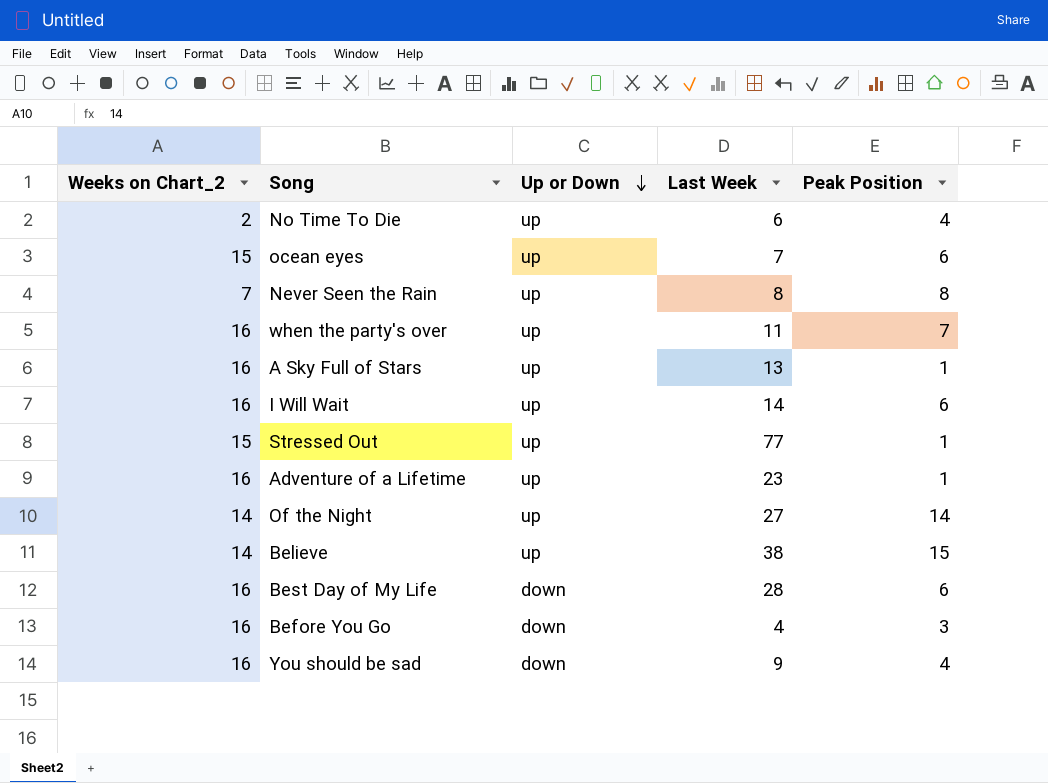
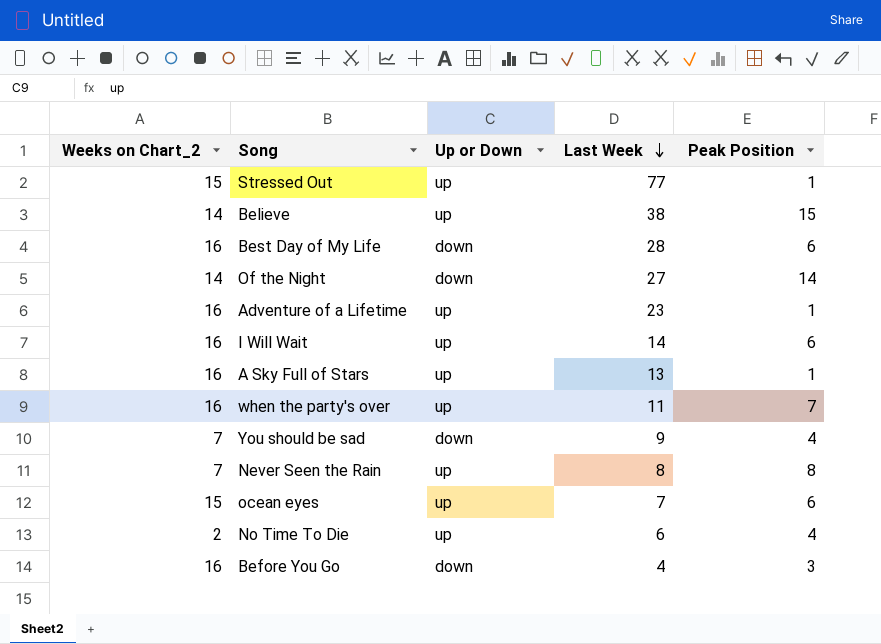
row order: Up or Down descending -> Last Week descending
Of the Night | Up or Down: up -> down
You should be sad | Weeks on Chart_2: 16 -> 7

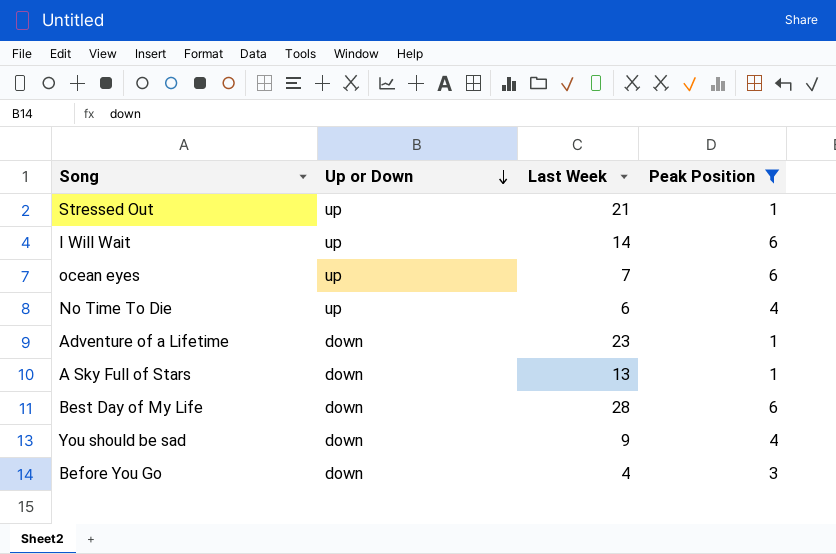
filter: none -> Peak Position <= 6
row order: Last Week descending -> Up or Down descending
column Weeks on Chart_2 | position: 1 -> none
Stressed Out | Last Week: 77 -> 21
Adventure of a Lifetime | Up or Down: up -> down
A Sky Full of Stars | Up or Down: up -> down

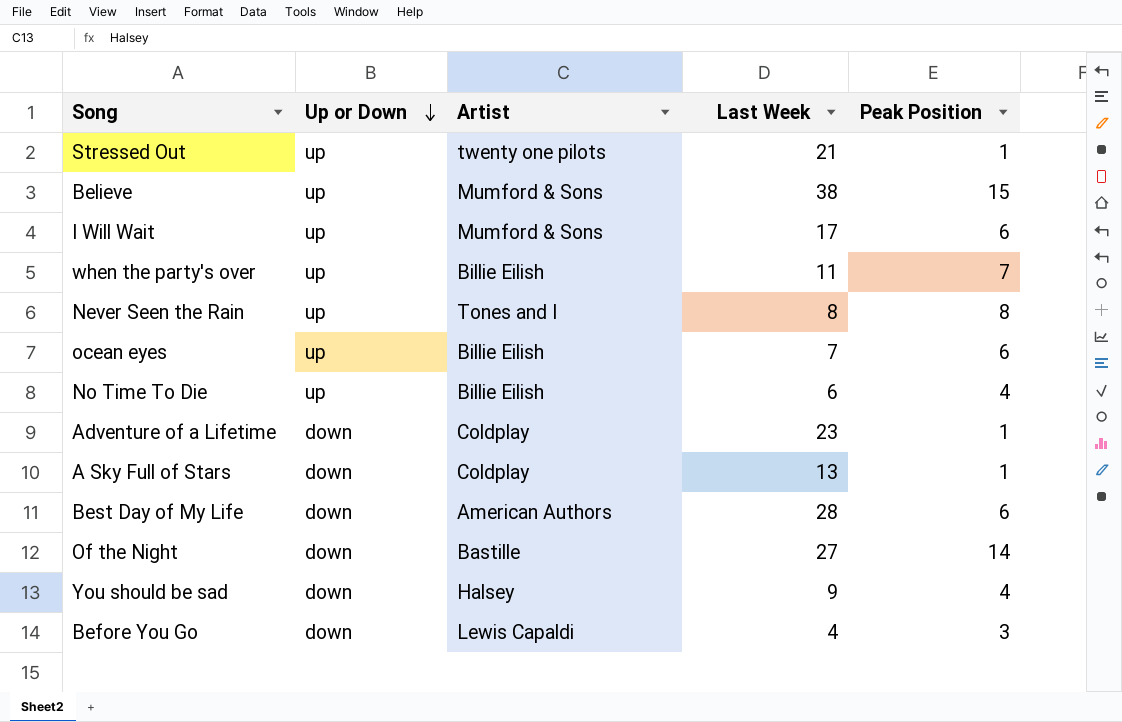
filter: Peak Position <= 6 -> none
column Artist | position: none -> 3
I Will Wait | Last Week: 14 -> 17

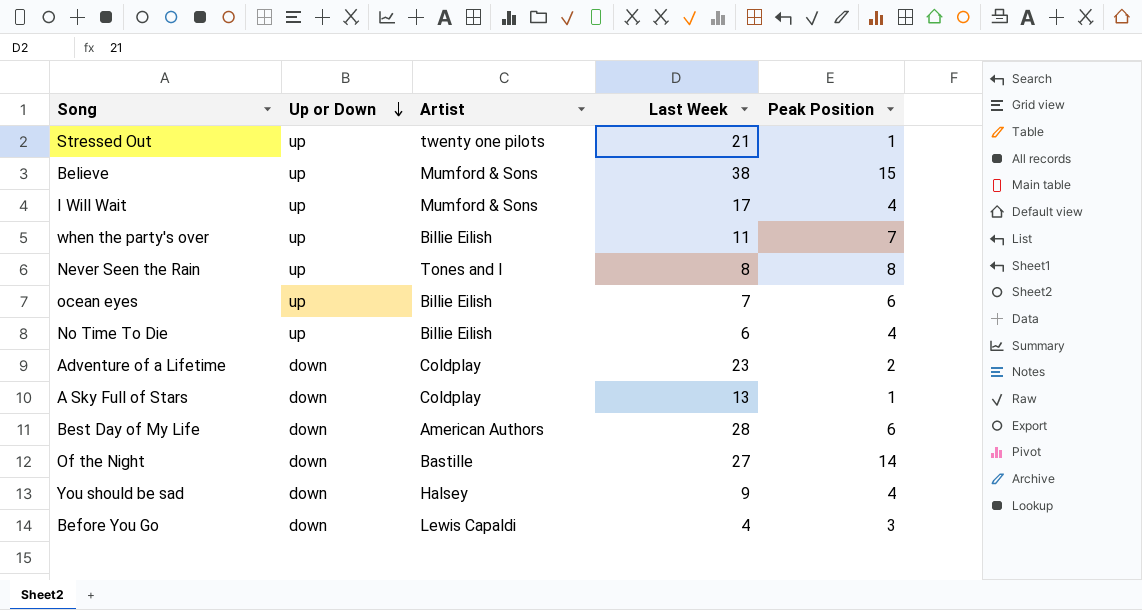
I Will Wait | Peak Position: 6 -> 4
Adventure of a Lifetime | Peak Position: 1 -> 2

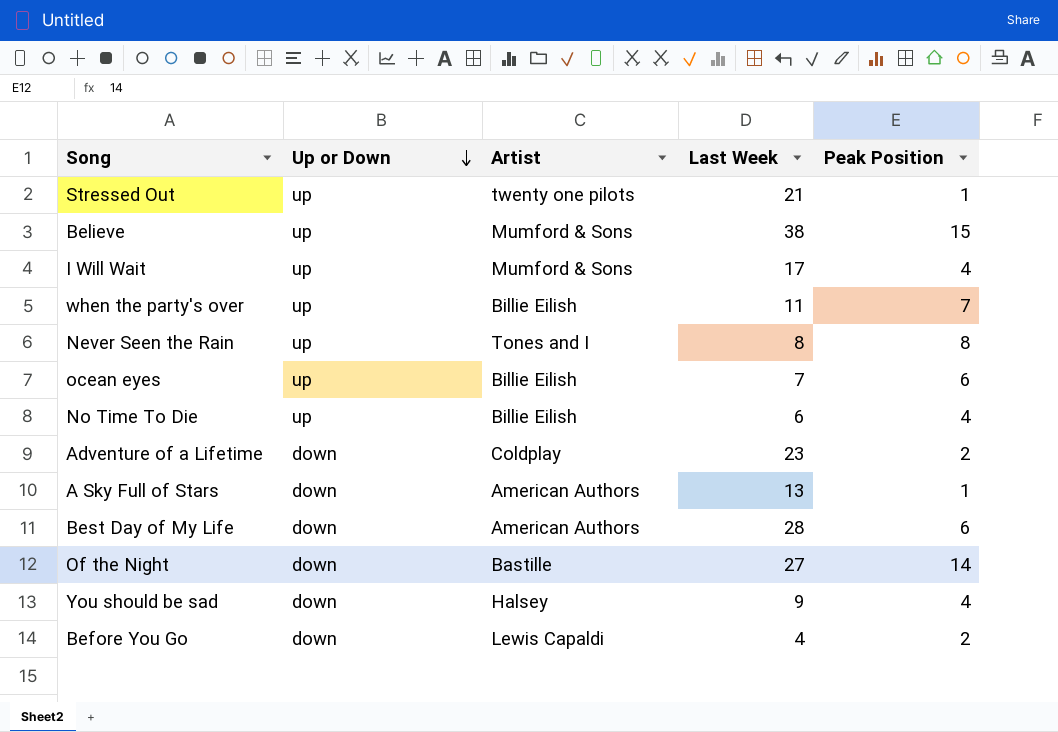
A Sky Full of Stars | Artist: Coldplay -> American Authors
Before You Go | Peak Position: 3 -> 2

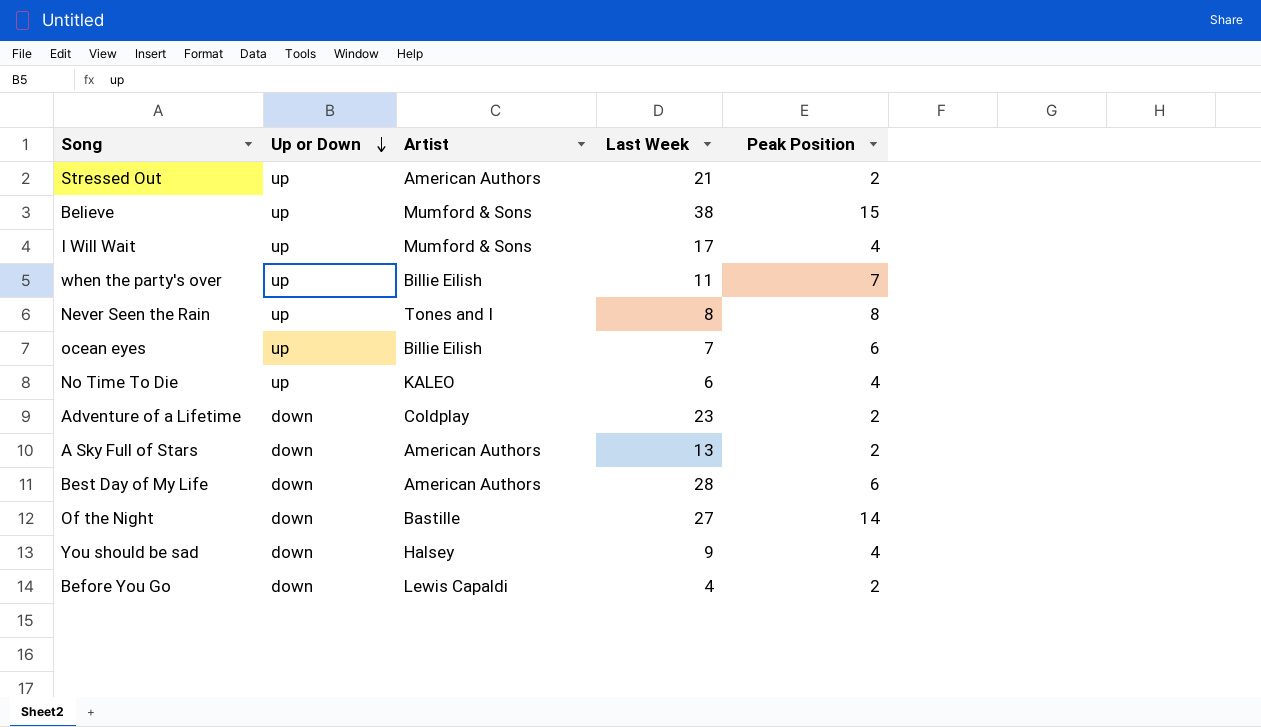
Stressed Out | Artist: twenty one pilots -> American Authors
Stressed Out | Peak Position: 1 -> 2
No Time To Die | Artist: Billie Eilish -> KALEO
A Sky Full of Stars | Peak Position: 1 -> 2

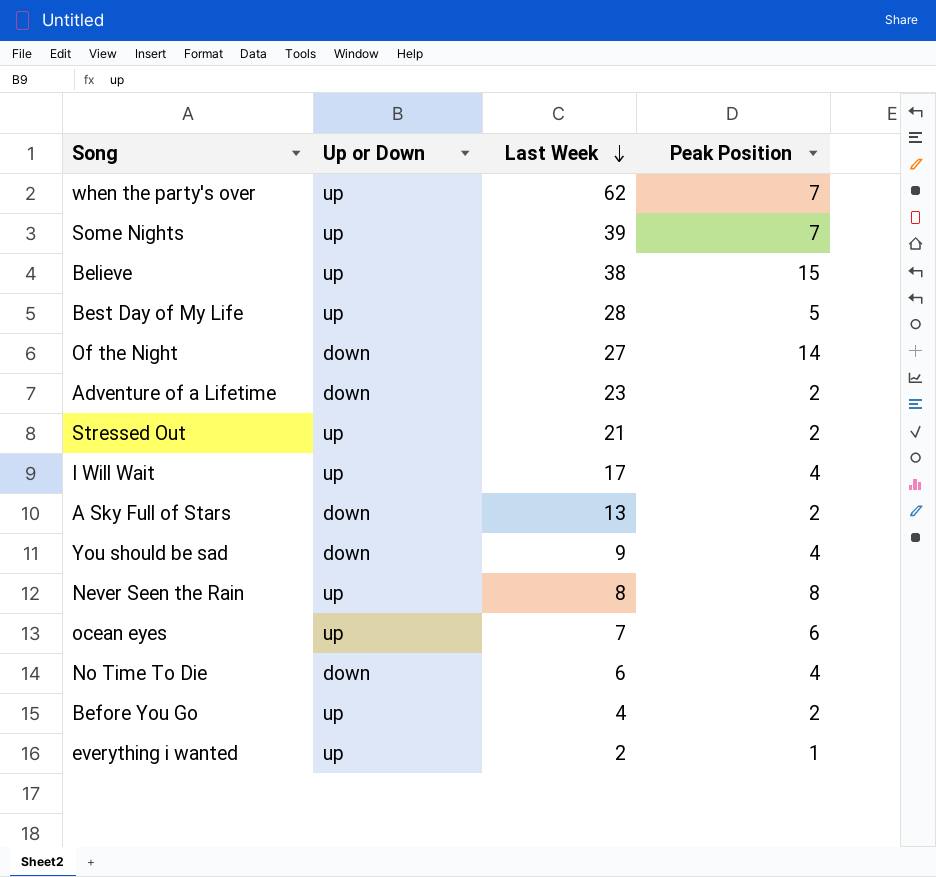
row order: Up or Down descending -> Last Week descending
column Artist | position: 3 -> none
when the party's over | Last Week: 11 -> 62
row Some Nights: none -> up | 39 | 7
Best Day of My Life | Up or Down: down -> up
Best Day of My Life | Peak Position: 6 -> 5
No Time To Die | Up or Down: up -> down
Before You Go | Up or Down: down -> up
row everything i wanted: none -> up | 2 | 1

